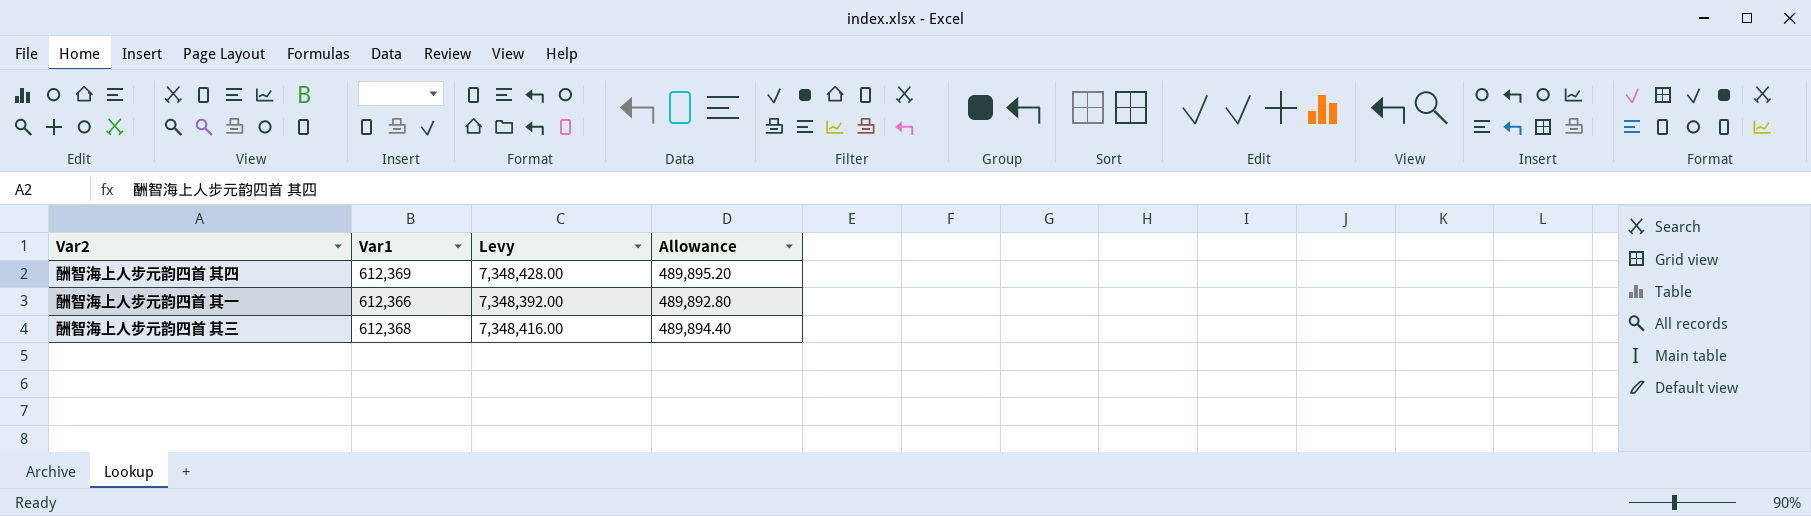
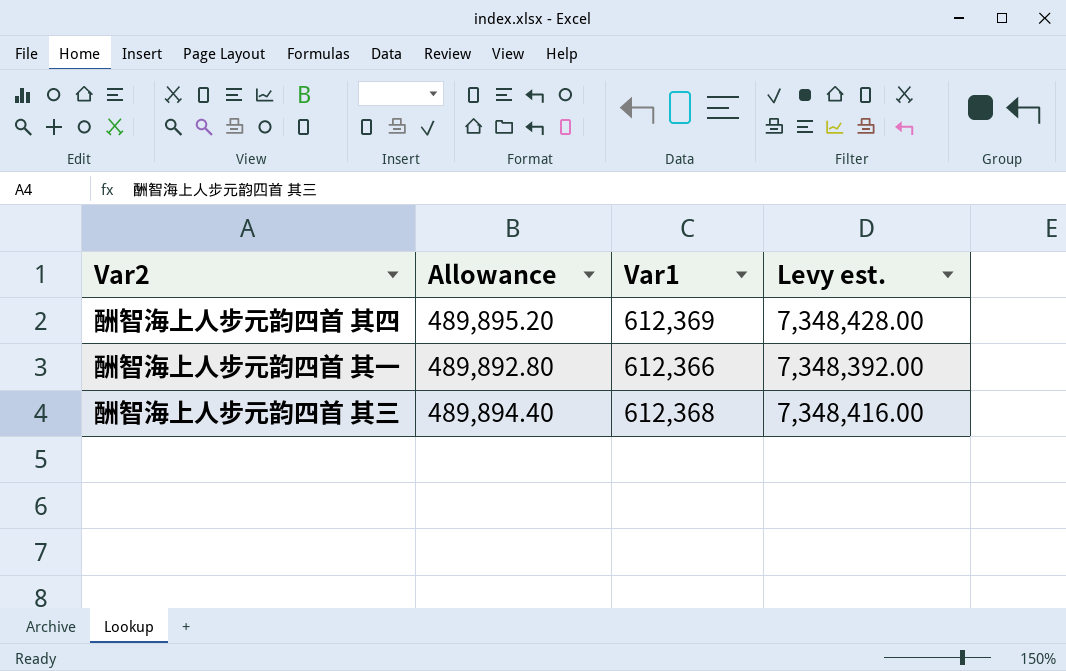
column Allowance | position: 4 -> 2
column name: Levy -> Levy est.

